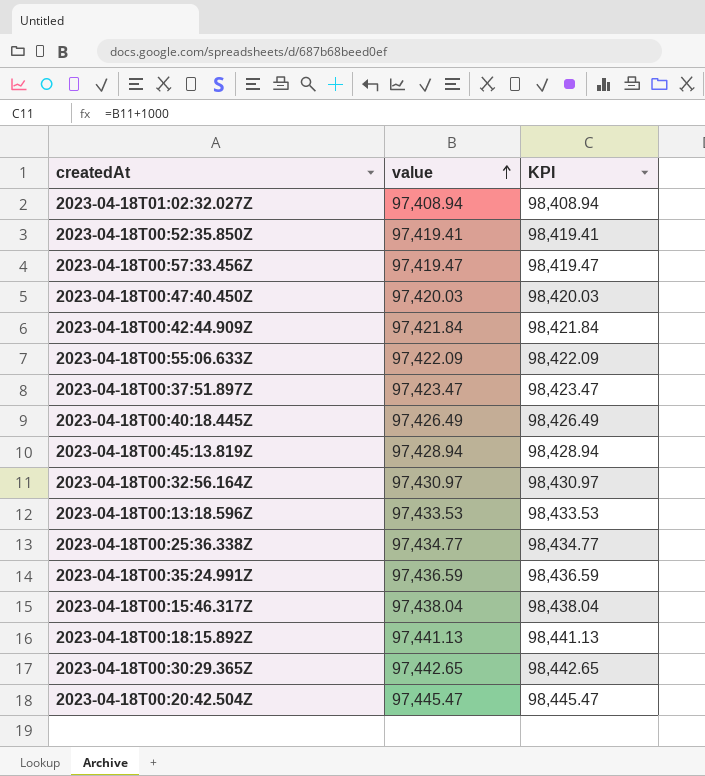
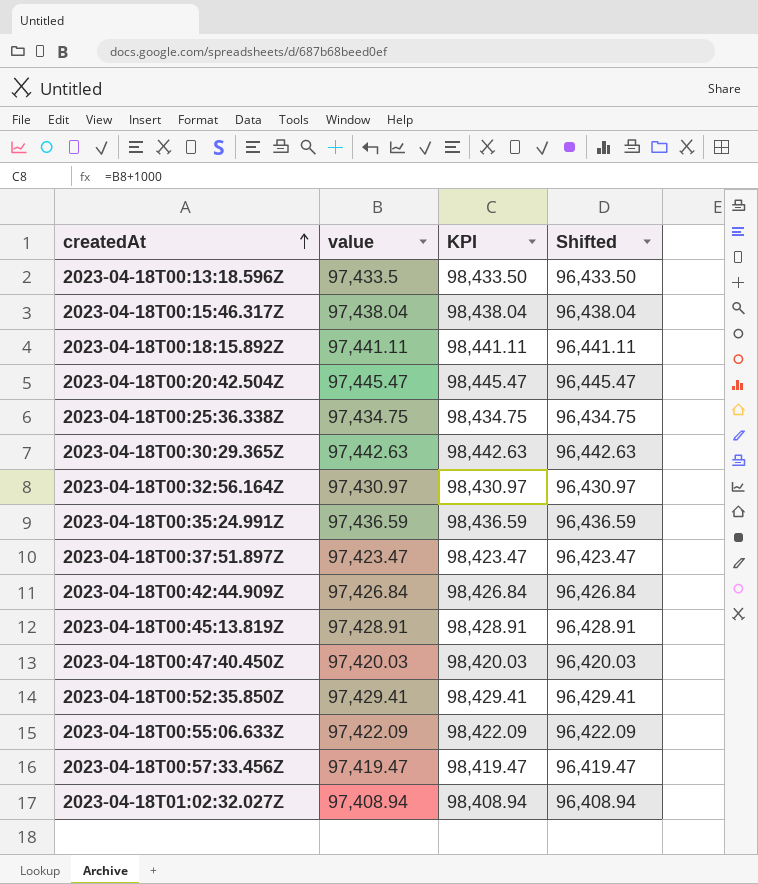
row order: value ascending -> createdAt ascending
column Shifted | formula: none -> [value] - 1000
row 2023-04-18T00:40:18.445Z: 97,426.49 | 98,426.49 -> none
2023-04-18T00:13:18.596Z | value: 97,433.53 -> 97,433.5
2023-04-18T00:13:18.596Z | KPI: 98,433.53 -> 98,433.50
2023-04-18T00:18:15.892Z | value: 97,441.13 -> 97,441.11
2023-04-18T00:18:15.892Z | KPI: 98,441.13 -> 98,441.11
2023-04-18T00:25:36.338Z | value: 97,434.77 -> 97,434.75
2023-04-18T00:25:36.338Z | KPI: 98,434.77 -> 98,434.75
2023-04-18T00:30:29.365Z | value: 97,442.65 -> 97,442.63
2023-04-18T00:30:29.365Z | KPI: 98,442.65 -> 98,442.63
2023-04-18T00:42:44.909Z | value: 97,421.84 -> 97,426.84
2023-04-18T00:42:44.909Z | KPI: 98,421.84 -> 98,426.84
2023-04-18T00:45:13.819Z | value: 97,428.94 -> 97,428.91
2023-04-18T00:45:13.819Z | KPI: 98,428.94 -> 98,428.91
2023-04-18T00:52:35.850Z | value: 97,419.41 -> 97,429.41
2023-04-18T00:52:35.850Z | KPI: 98,419.41 -> 98,429.41

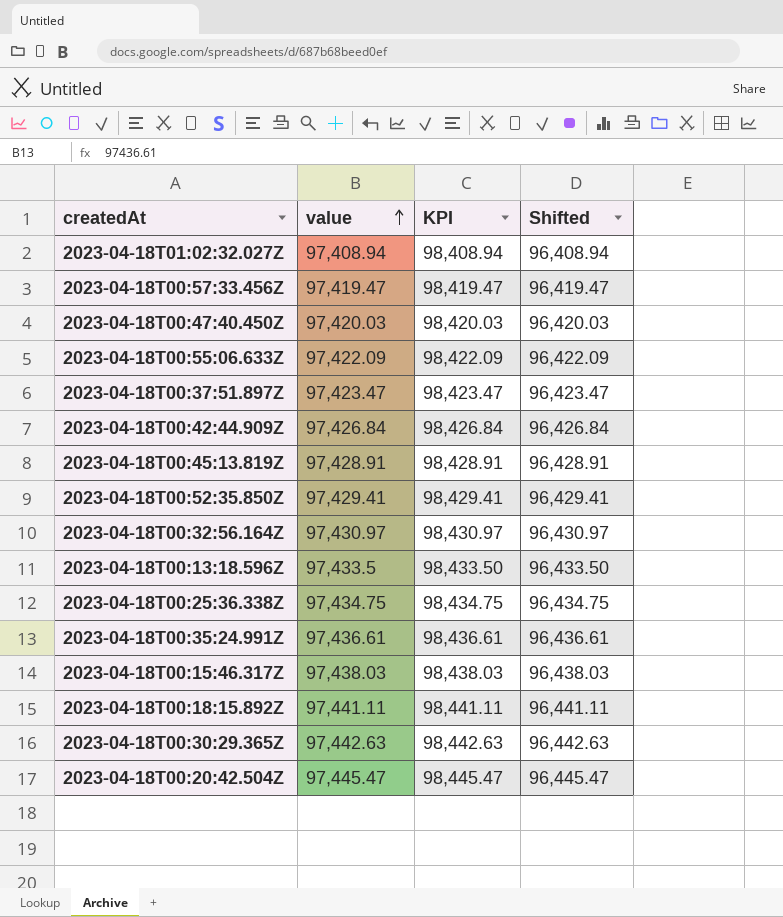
row order: createdAt ascending -> value ascending
2023-04-18T00:35:24.991Z | value: 97,436.59 -> 97,436.61
2023-04-18T00:35:24.991Z | KPI: 98,436.59 -> 98,436.61
2023-04-18T00:35:24.991Z | Shifted: 96,436.59 -> 96,436.61
2023-04-18T00:15:46.317Z | value: 97,438.04 -> 97,438.03
2023-04-18T00:15:46.317Z | KPI: 98,438.04 -> 98,438.03
2023-04-18T00:15:46.317Z | Shifted: 96,438.04 -> 96,438.03

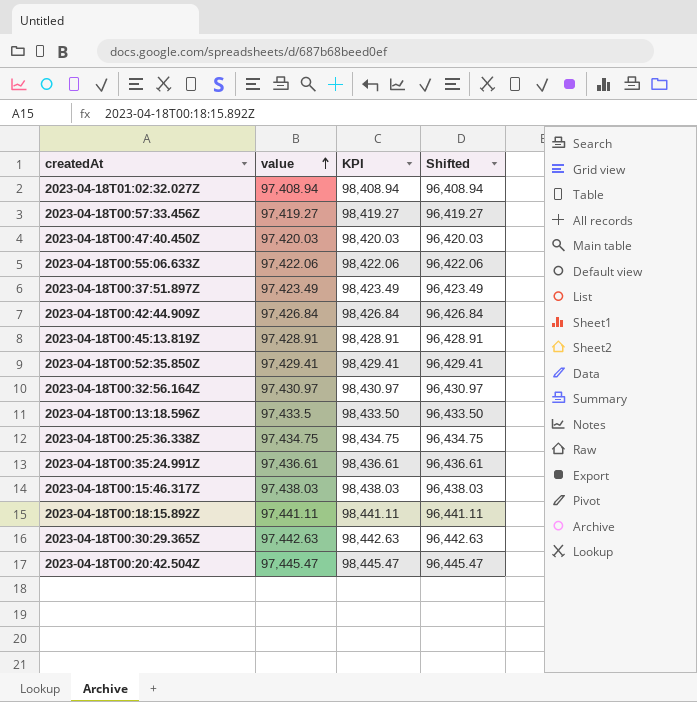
2023-04-18T00:57:33.456Z | value: 97,419.47 -> 97,419.27
2023-04-18T00:57:33.456Z | KPI: 98,419.47 -> 98,419.27
2023-04-18T00:57:33.456Z | Shifted: 96,419.47 -> 96,419.27
2023-04-18T00:55:06.633Z | value: 97,422.09 -> 97,422.06
2023-04-18T00:55:06.633Z | KPI: 98,422.09 -> 98,422.06
2023-04-18T00:55:06.633Z | Shifted: 96,422.09 -> 96,422.06
2023-04-18T00:37:51.897Z | value: 97,423.47 -> 97,423.49
2023-04-18T00:37:51.897Z | KPI: 98,423.47 -> 98,423.49
2023-04-18T00:37:51.897Z | Shifted: 96,423.47 -> 96,423.49

